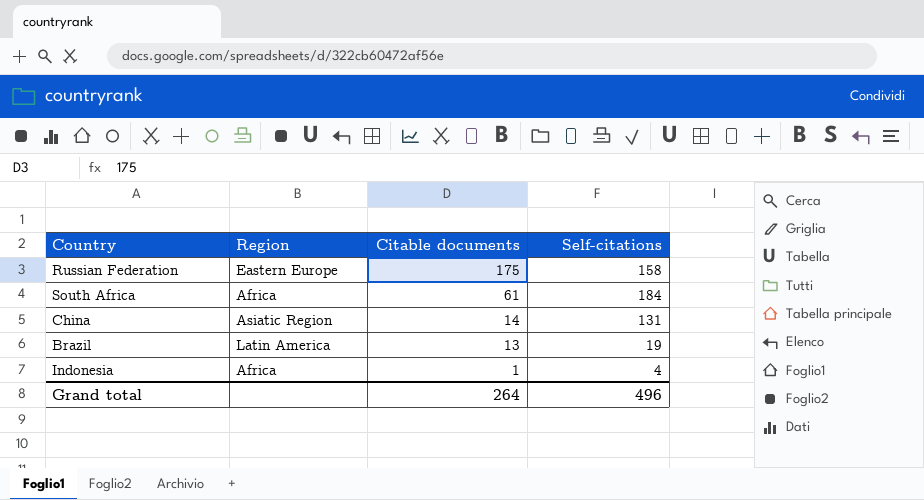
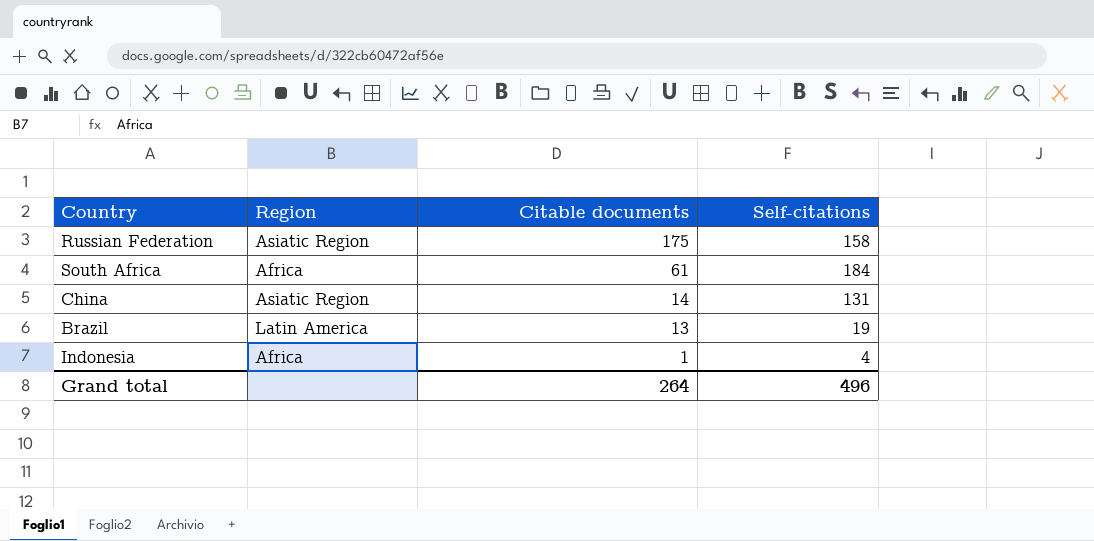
Russian Federation | Region: Eastern Europe -> Asiatic Region

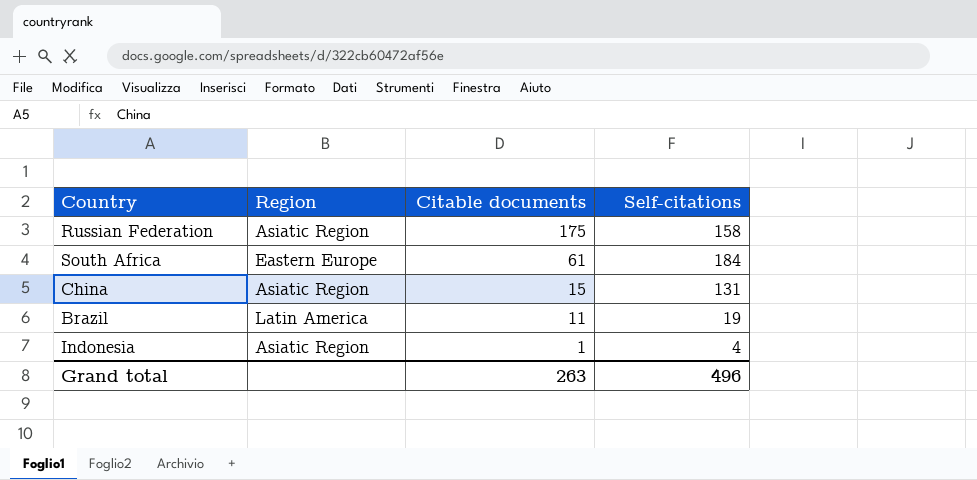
South Africa | Region: Africa -> Eastern Europe
China | Citable documents: 14 -> 15
Brazil | Citable documents: 13 -> 11
Indonesia | Region: Africa -> Asiatic Region
Grand total | Citable documents: 264 -> 263

